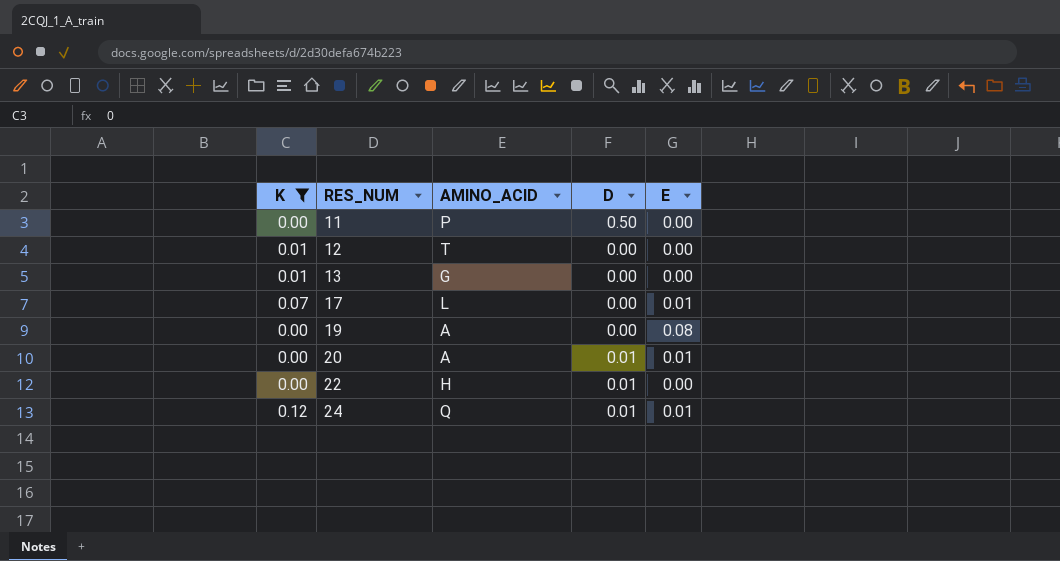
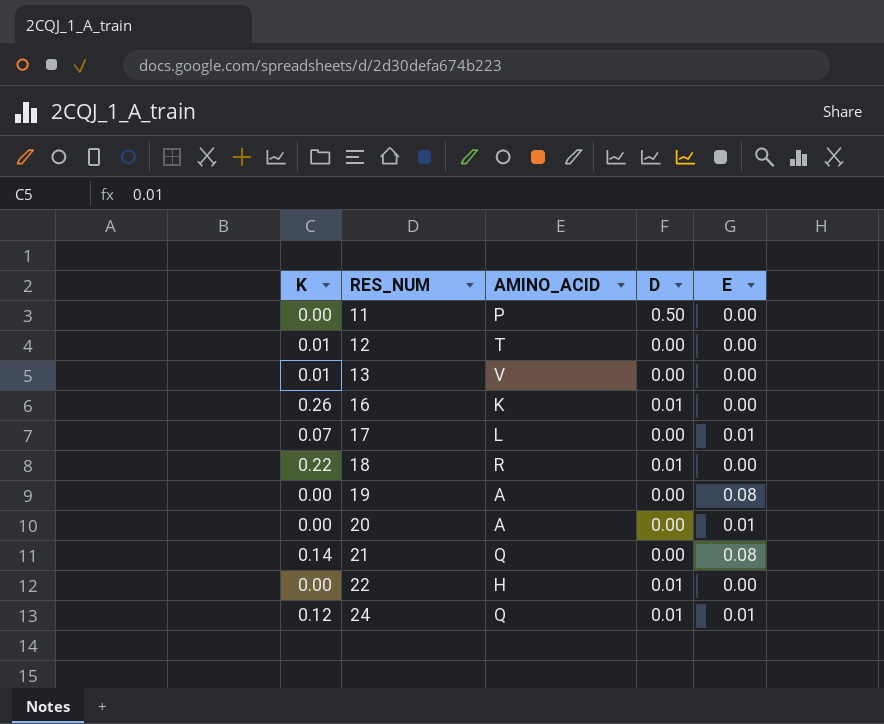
filter: K <= 0.12 -> none
13 | AMINO_ACID: G -> V
20 | D: 0.01 -> 0.00

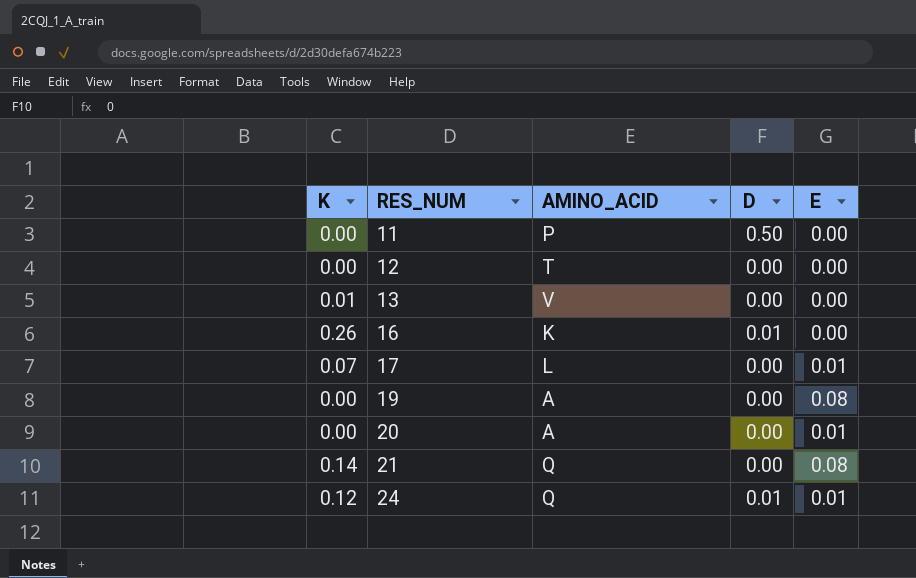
row 18: 0.22 | R | 0.01 | 0.00 -> none
row 22: 0.00 | H | 0.01 | 0.00 -> none
12 | K: 0.01 -> 0.00

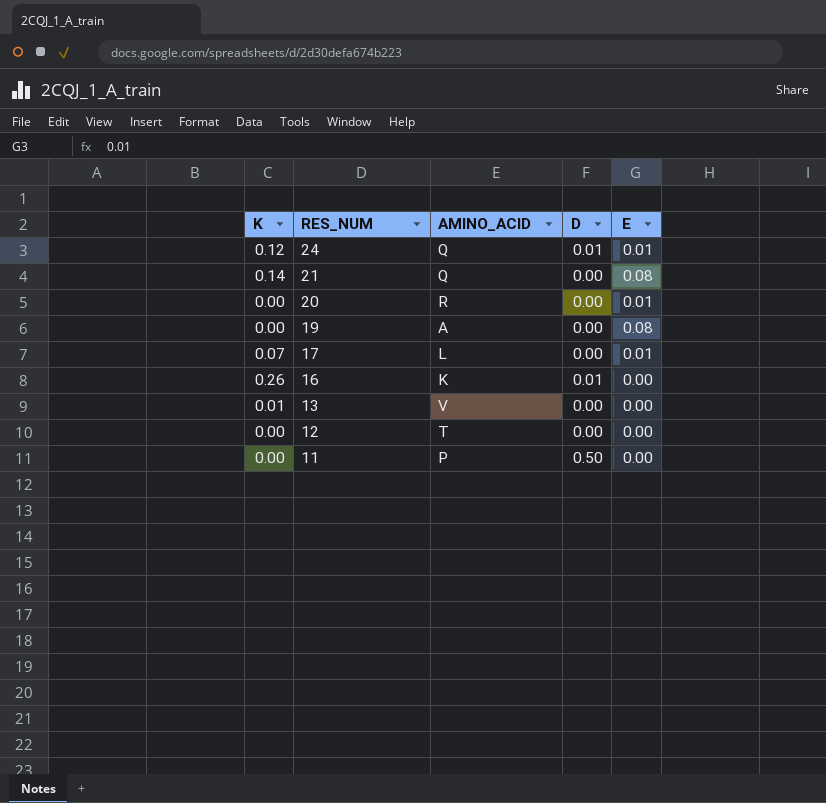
row order: RES_NUM ascending -> RES_NUM descending
20 | AMINO_ACID: A -> R

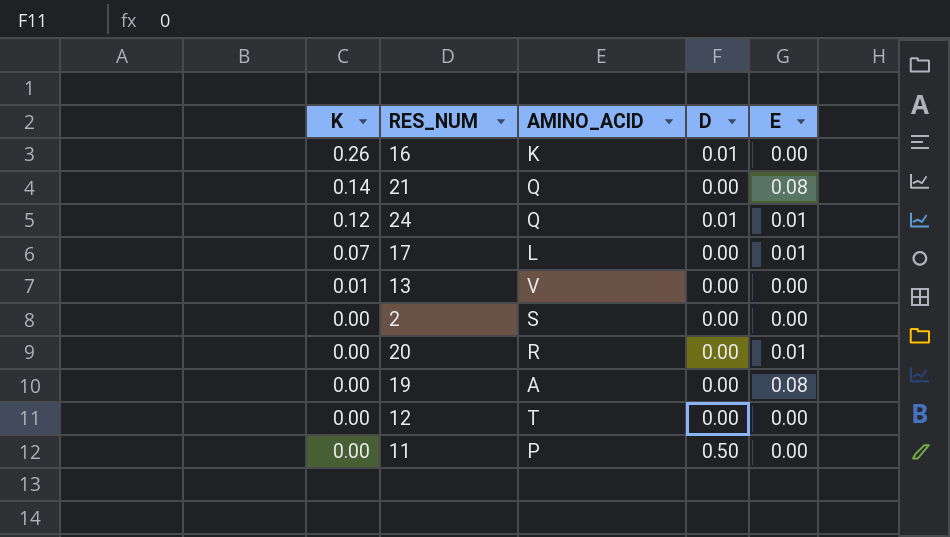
row order: RES_NUM descending -> K descending
row 2: none -> 0.00 | S | 0.00 | 0.00

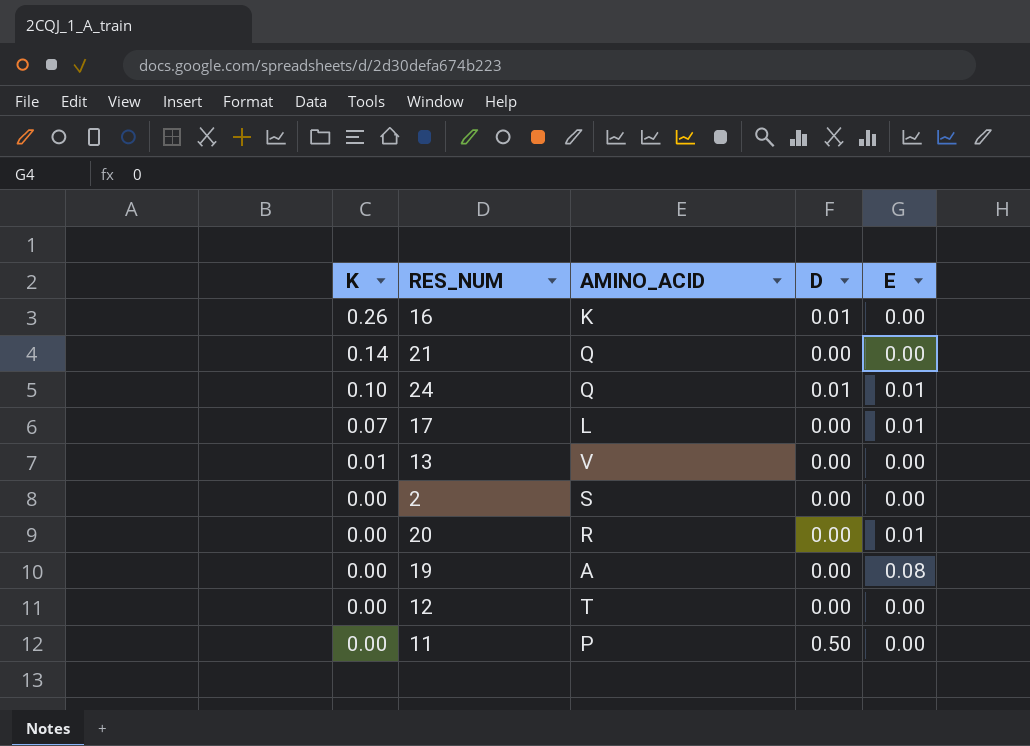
21 | E: 0.08 -> 0.00
24 | K: 0.12 -> 0.10

